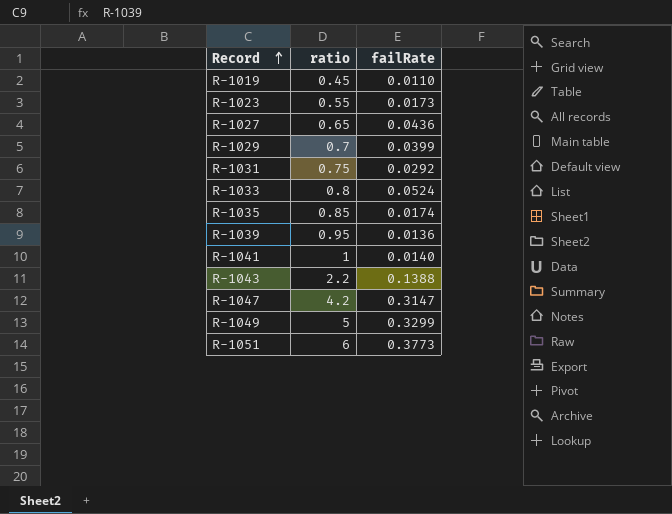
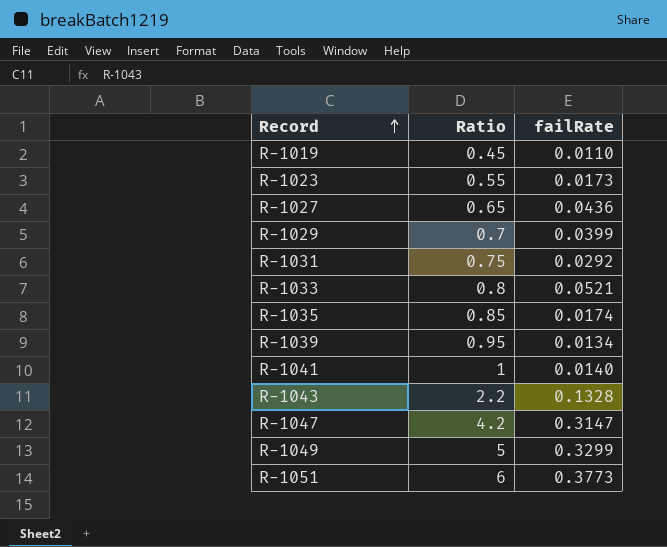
column name: ratio -> Ratio
R-1033 | failRate: 0.0524 -> 0.0521
R-1039 | failRate: 0.0136 -> 0.0134
R-1043 | failRate: 0.1388 -> 0.1328

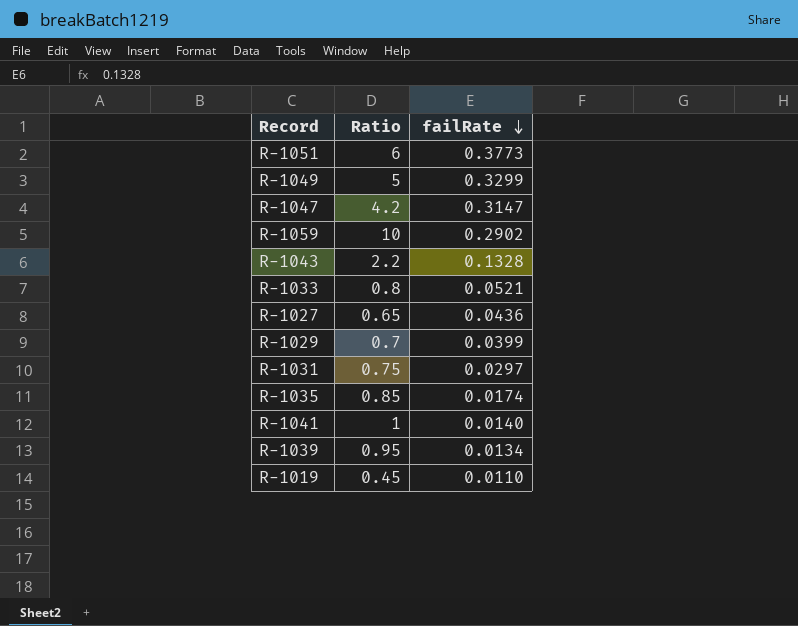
row order: Record ascending -> failRate descending
row R-1023: 0.55 | 0.0173 -> none
row R-1059: none -> 10 | 0.2902
R-1031 | failRate: 0.0292 -> 0.0297

